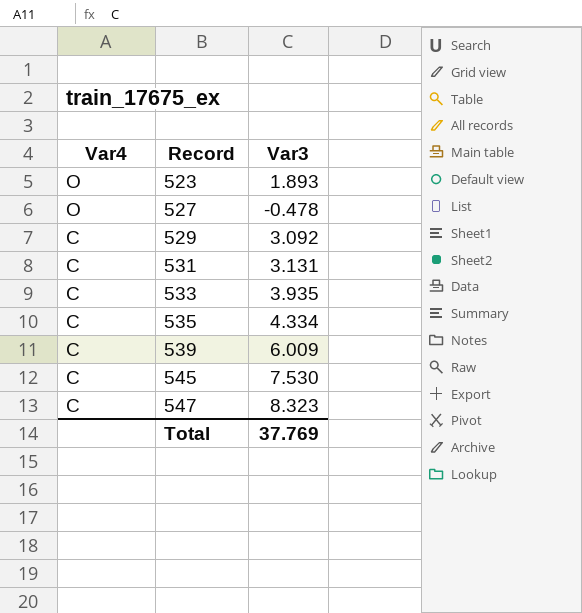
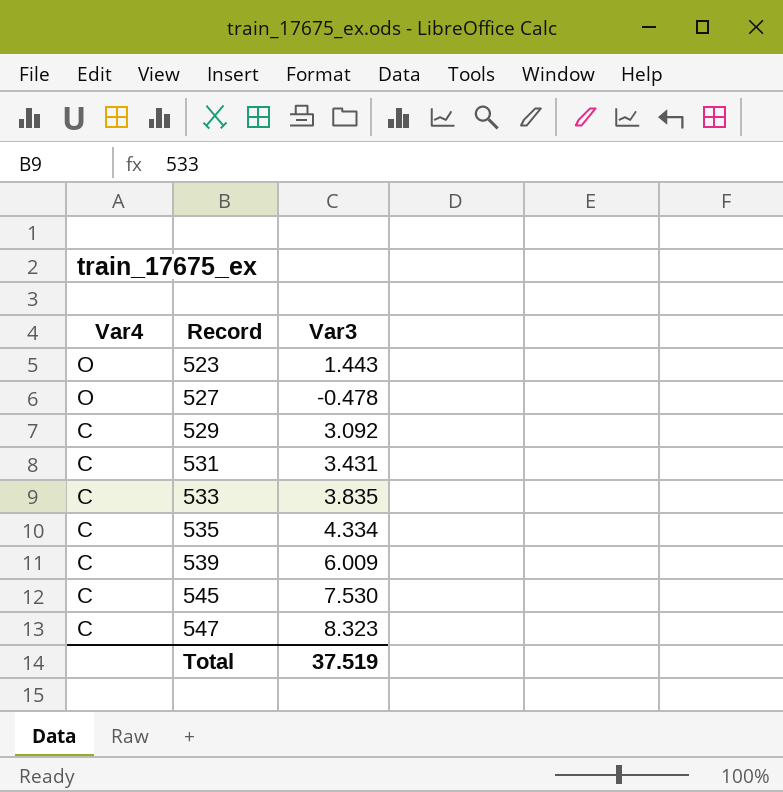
523 | Var3: 1.893 -> 1.443
531 | Var3: 3.131 -> 3.431
533 | Var3: 3.935 -> 3.835
Total | Var3: 37.769 -> 37.519

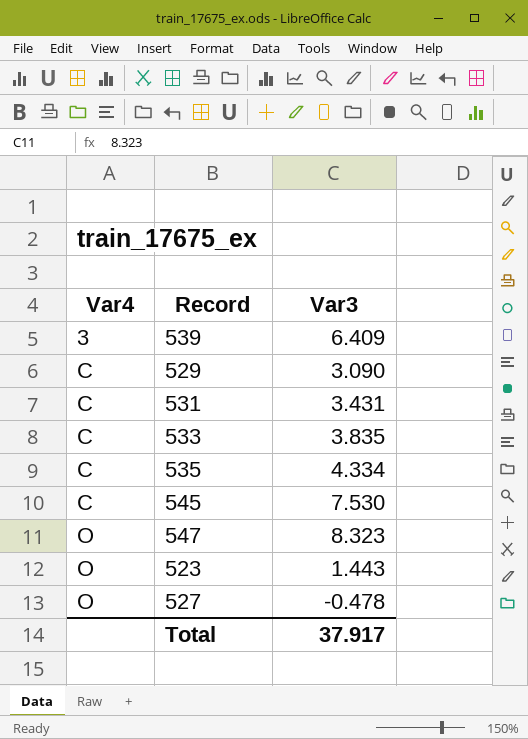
row order: Var4 descending -> Var4 ascending
539 | Var4: C -> 3
539 | Var3: 6.009 -> 6.409
529 | Var3: 3.092 -> 3.090
547 | Var4: C -> O
Total | Var3: 37.519 -> 37.917

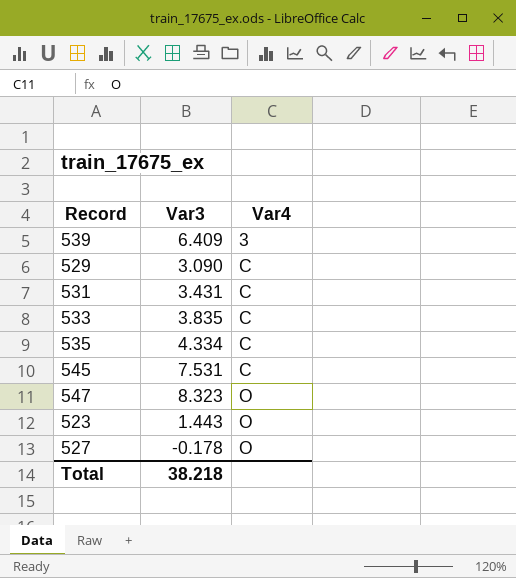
column Var4 | position: 1 -> 3
545 | Var3: 7.530 -> 7.531
527 | Var3: -0.478 -> -0.178
Total | Var3: 37.917 -> 38.218

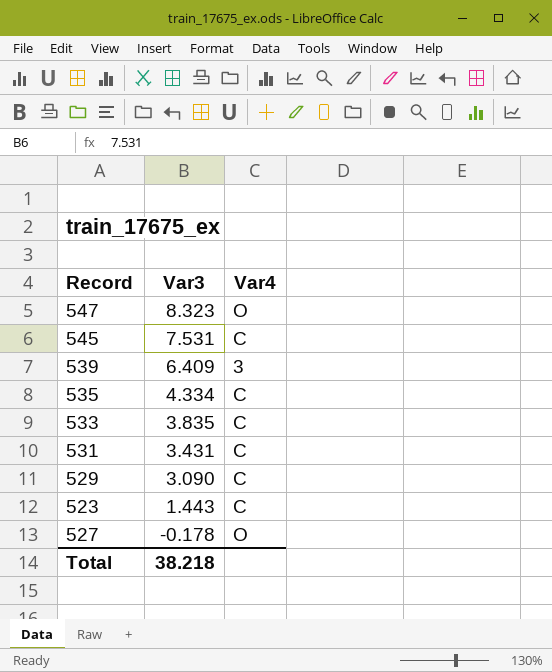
row order: Var4 ascending -> Var3 descending
523 | Var4: O -> C

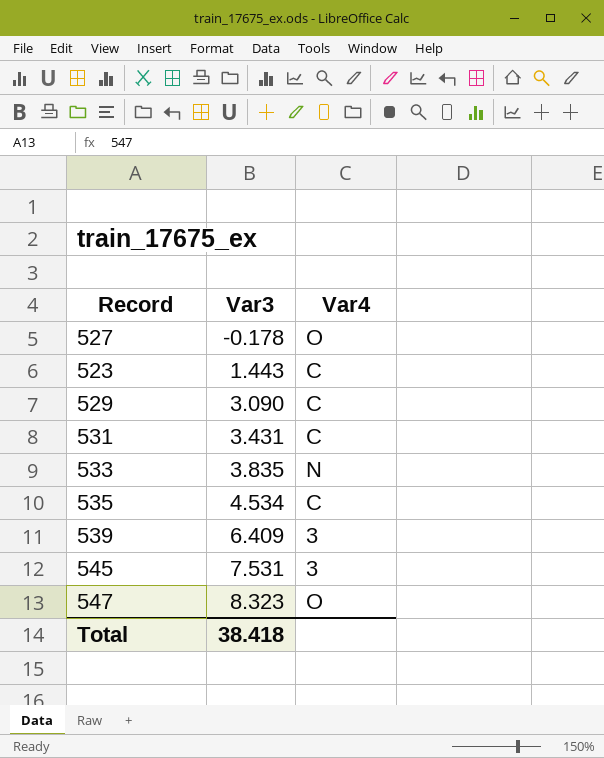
row order: Var3 descending -> Var3 ascending
533 | Var4: C -> N
535 | Var3: 4.334 -> 4.534
545 | Var4: C -> 3
Total | Var3: 38.218 -> 38.418

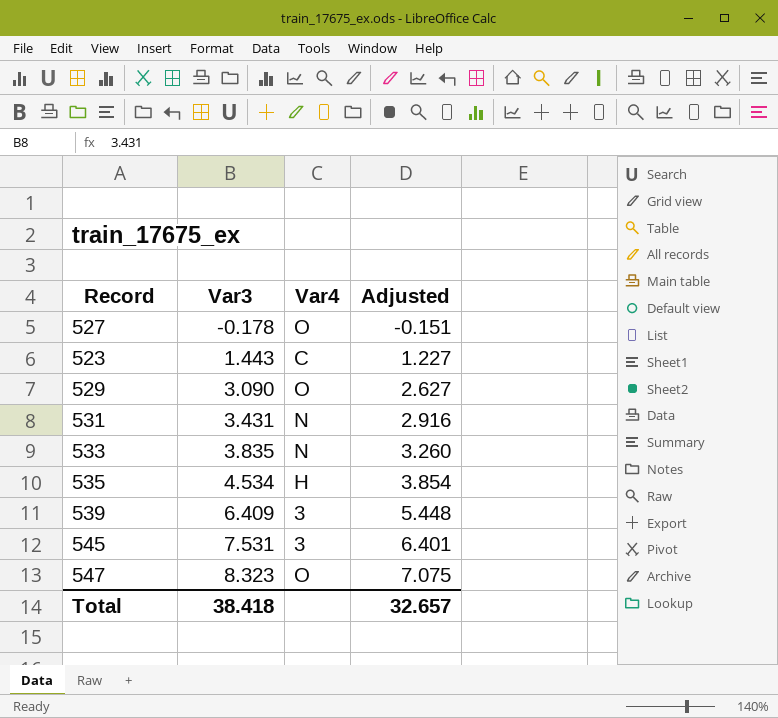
column Adjusted | formula: none -> [Var3] * 0.85
529 | Var4: C -> O
531 | Var4: C -> N
535 | Var4: C -> H

